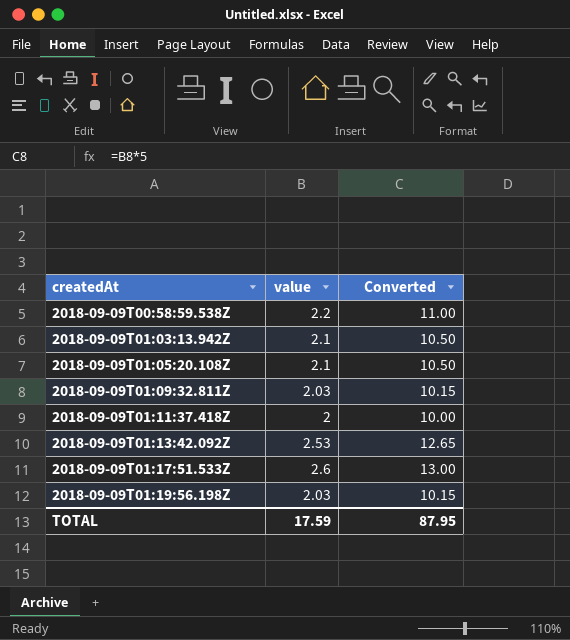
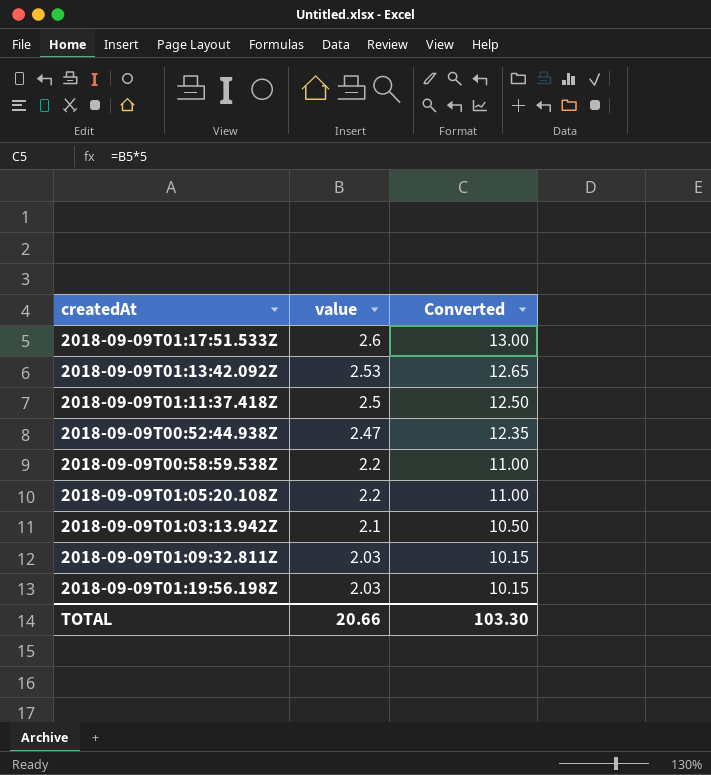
row order: createdAt ascending -> value descending
2018-09-09T01:11:37.418Z | value: 2 -> 2.5
2018-09-09T01:11:37.418Z | Converted: 10.00 -> 12.50
row 2018-09-09T00:52:44.938Z: none -> 2.47 | 12.35
2018-09-09T01:05:20.108Z | value: 2.1 -> 2.2
2018-09-09T01:05:20.108Z | Converted: 10.50 -> 11.00
TOTAL | value: 17.59 -> 20.66
TOTAL | Converted: 87.95 -> 103.30

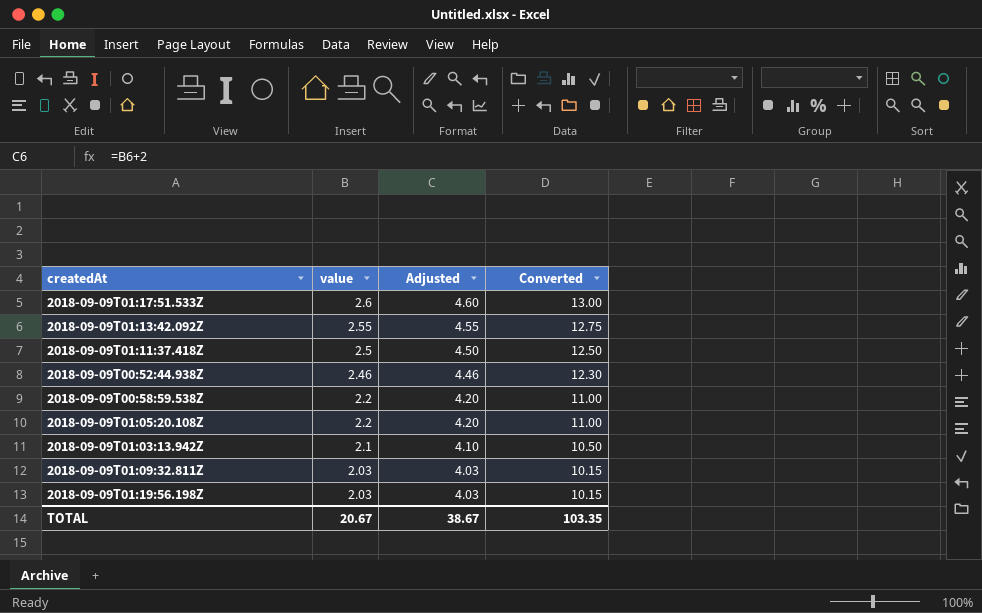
column Adjusted | formula: none -> [value] + 2
2018-09-09T01:13:42.092Z | value: 2.53 -> 2.55
2018-09-09T01:13:42.092Z | Converted: 12.65 -> 12.75
2018-09-09T00:52:44.938Z | value: 2.47 -> 2.46
2018-09-09T00:52:44.938Z | Converted: 12.35 -> 12.30
TOTAL | value: 20.66 -> 20.67
TOTAL | Converted: 103.30 -> 103.35

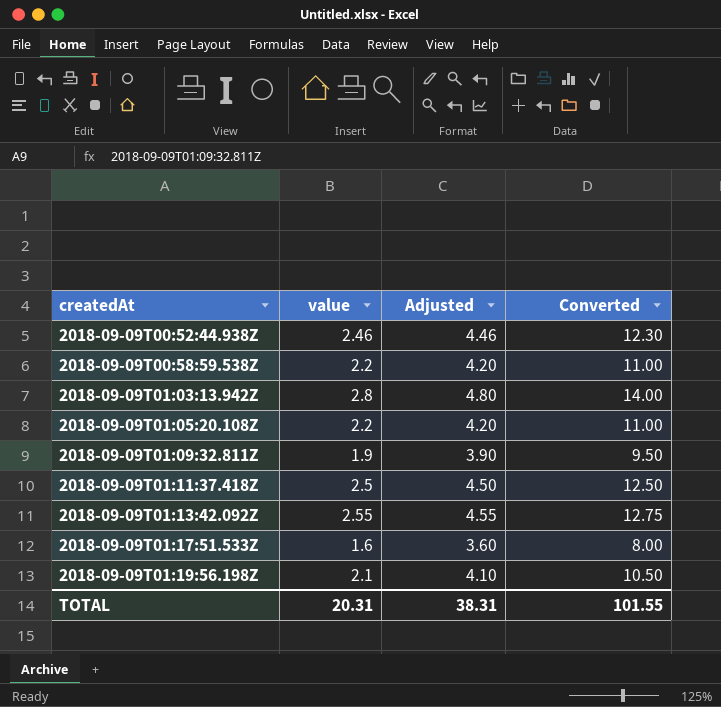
row order: value descending -> createdAt ascending
2018-09-09T01:03:13.942Z | value: 2.1 -> 2.8
2018-09-09T01:03:13.942Z | Adjusted: 4.10 -> 4.80
2018-09-09T01:03:13.942Z | Converted: 10.50 -> 14.00
2018-09-09T01:09:32.811Z | value: 2.03 -> 1.9
2018-09-09T01:09:32.811Z | Adjusted: 4.03 -> 3.90
2018-09-09T01:09:32.811Z | Converted: 10.15 -> 9.50
2018-09-09T01:17:51.533Z | value: 2.6 -> 1.6
2018-09-09T01:17:51.533Z | Adjusted: 4.60 -> 3.60
2018-09-09T01:17:51.533Z | Converted: 13.00 -> 8.00
2018-09-09T01:19:56.198Z | value: 2.03 -> 2.1
2018-09-09T01:19:56.198Z | Adjusted: 4.03 -> 4.10
2018-09-09T01:19:56.198Z | Converted: 10.15 -> 10.50
TOTAL | value: 20.67 -> 20.31
TOTAL | Adjusted: 38.67 -> 38.31
TOTAL | Converted: 103.35 -> 101.55

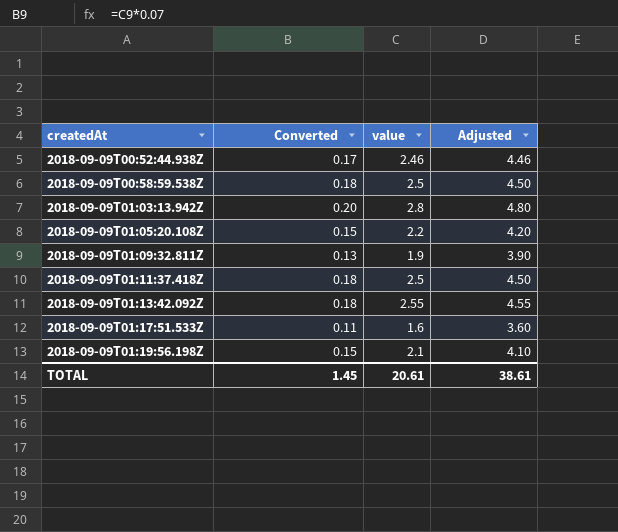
column Converted | formula: [value] * 5 -> [value] * 0.07
column Converted | position: 4 -> 2
2018-09-09T00:58:59.538Z | value: 2.2 -> 2.5
2018-09-09T00:58:59.538Z | Adjusted: 4.20 -> 4.50
TOTAL | Converted: 101.55 -> 1.45
TOTAL | value: 20.31 -> 20.61
TOTAL | Adjusted: 38.31 -> 38.61

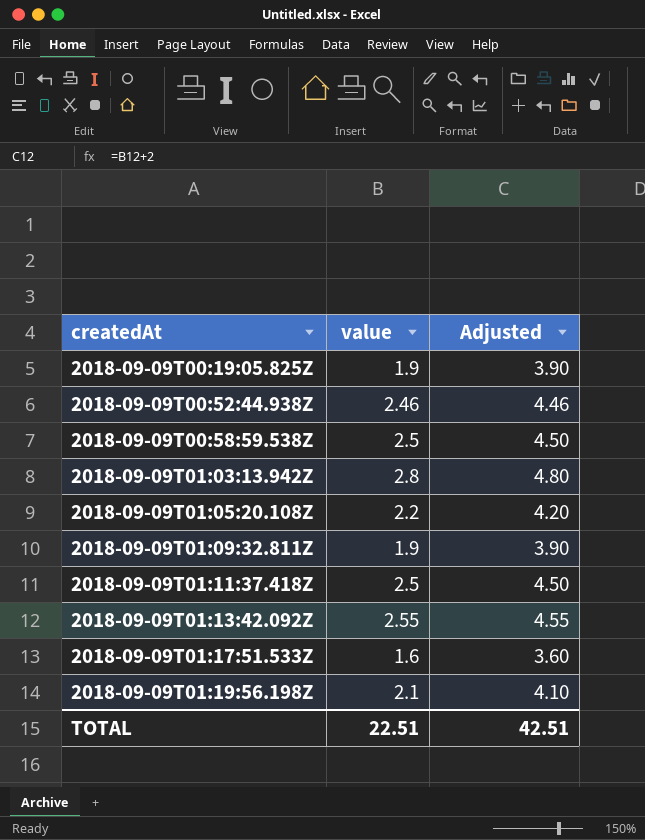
column Converted | formula: [value] * 0.07 -> none
row 2018-09-09T00:19:05.825Z: none -> 1.9 | 3.90
TOTAL | value: 20.61 -> 22.51
TOTAL | Adjusted: 38.61 -> 42.51

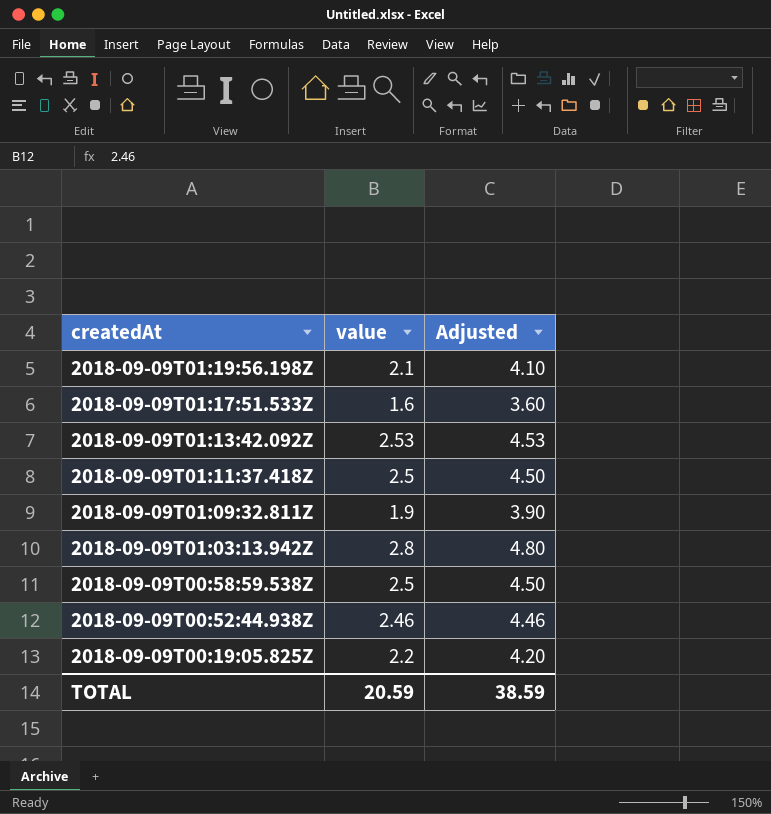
row order: createdAt ascending -> createdAt descending
row 2018-09-09T01:05:20.108Z: 2.2 | 4.20 -> none
2018-09-09T01:13:42.092Z | value: 2.55 -> 2.53
2018-09-09T01:13:42.092Z | Adjusted: 4.55 -> 4.53
2018-09-09T00:19:05.825Z | value: 1.9 -> 2.2
2018-09-09T00:19:05.825Z | Adjusted: 3.90 -> 4.20
TOTAL | value: 22.51 -> 20.59
TOTAL | Adjusted: 42.51 -> 38.59

